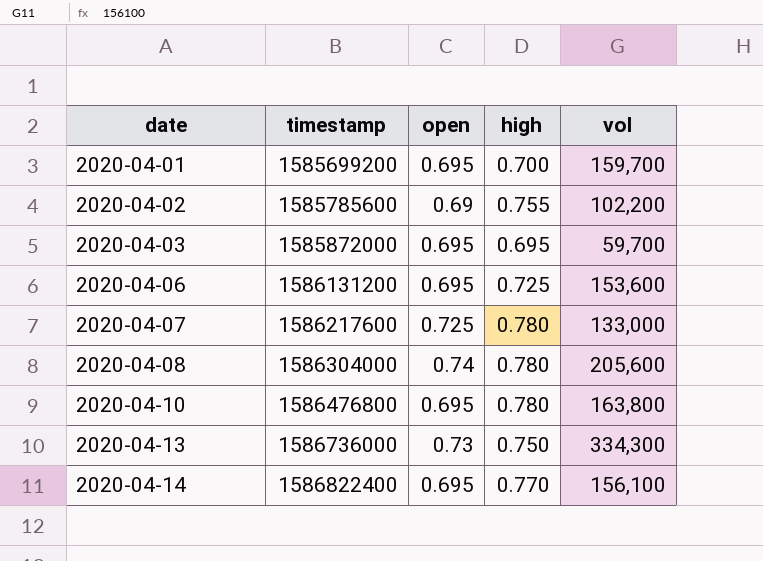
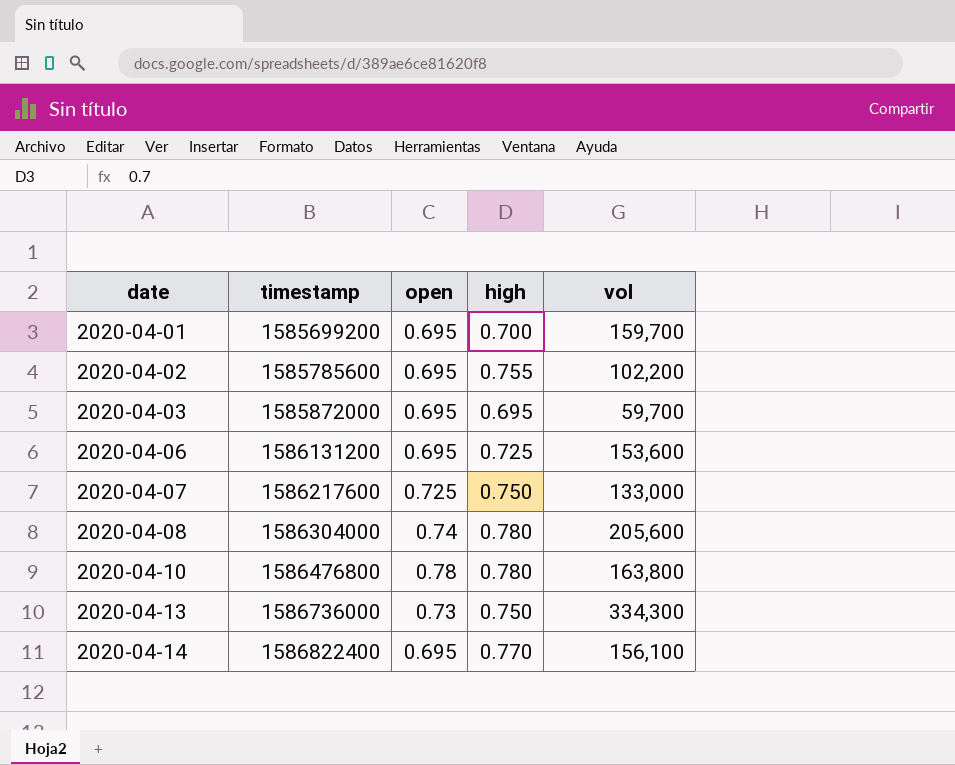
2020-04-02 | open: 0.69 -> 0.695
2020-04-07 | high: 0.780 -> 0.750
2020-04-10 | open: 0.695 -> 0.78

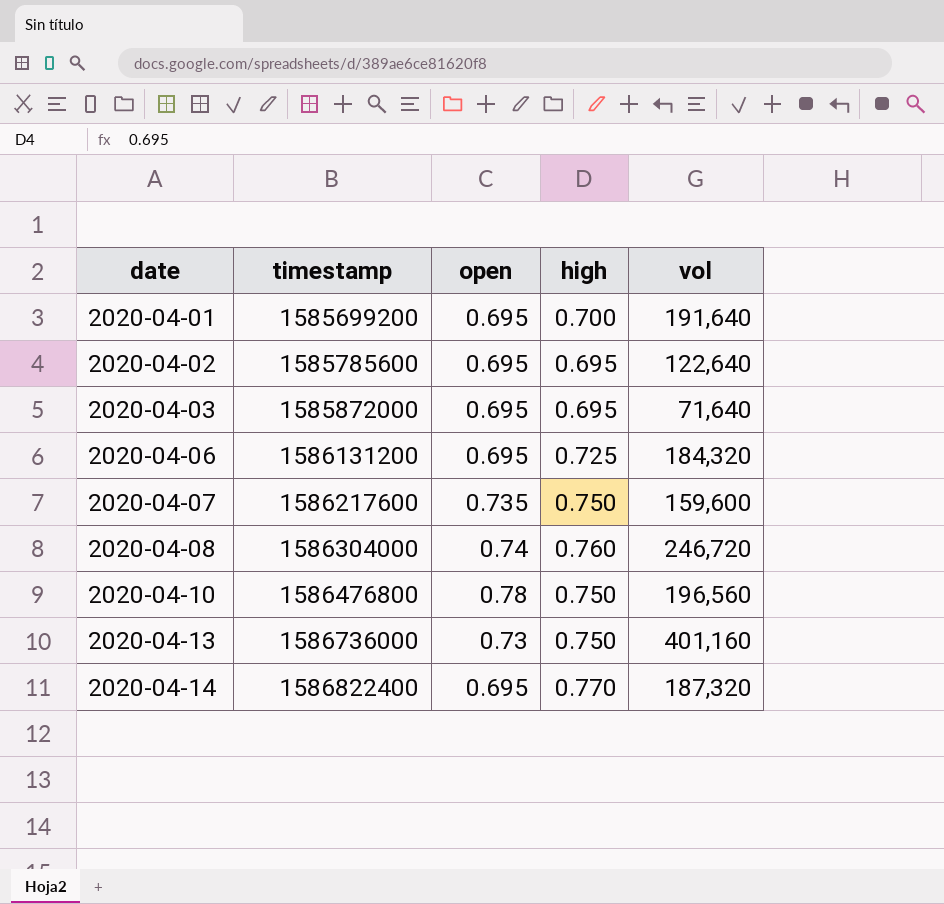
2020-04-01 | vol: 159,700 -> 191,640
2020-04-02 | high: 0.755 -> 0.695
2020-04-02 | vol: 102,200 -> 122,640
2020-04-03 | vol: 59,700 -> 71,640
2020-04-06 | vol: 153,600 -> 184,320
2020-04-07 | open: 0.725 -> 0.735
2020-04-07 | vol: 133,000 -> 159,600
2020-04-08 | high: 0.780 -> 0.760
2020-04-08 | vol: 205,600 -> 246,720
2020-04-10 | high: 0.780 -> 0.750
2020-04-10 | vol: 163,800 -> 196,560
2020-04-13 | vol: 334,300 -> 401,160
2020-04-14 | vol: 156,100 -> 187,320

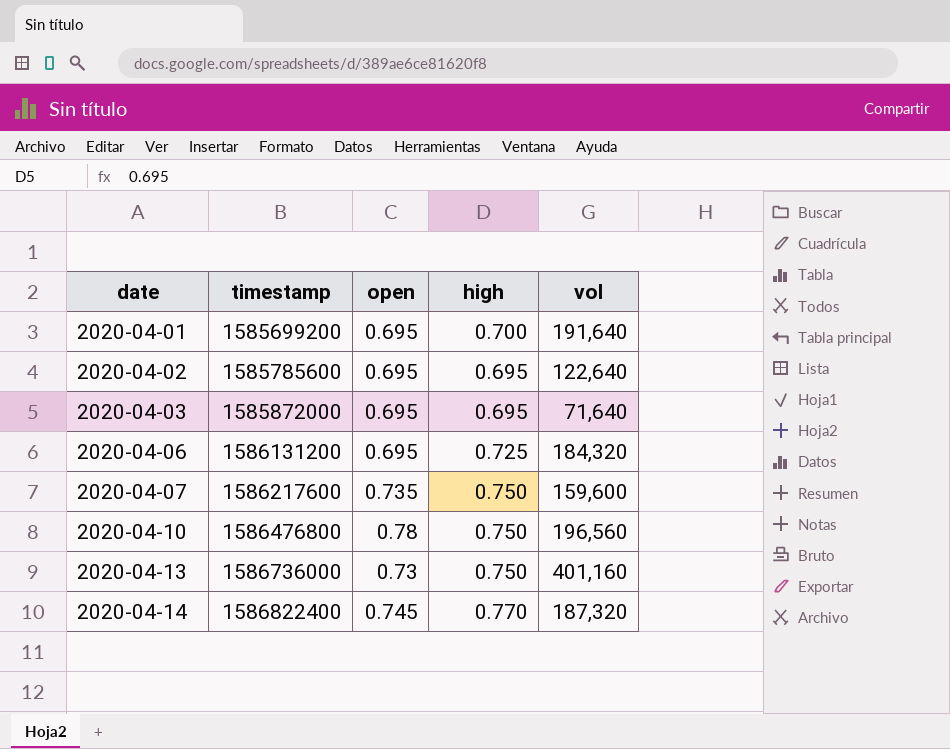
row 2020-04-08: 1586304000 | 0.74 | 0.760 | 246,720 -> none
2020-04-14 | open: 0.695 -> 0.745

